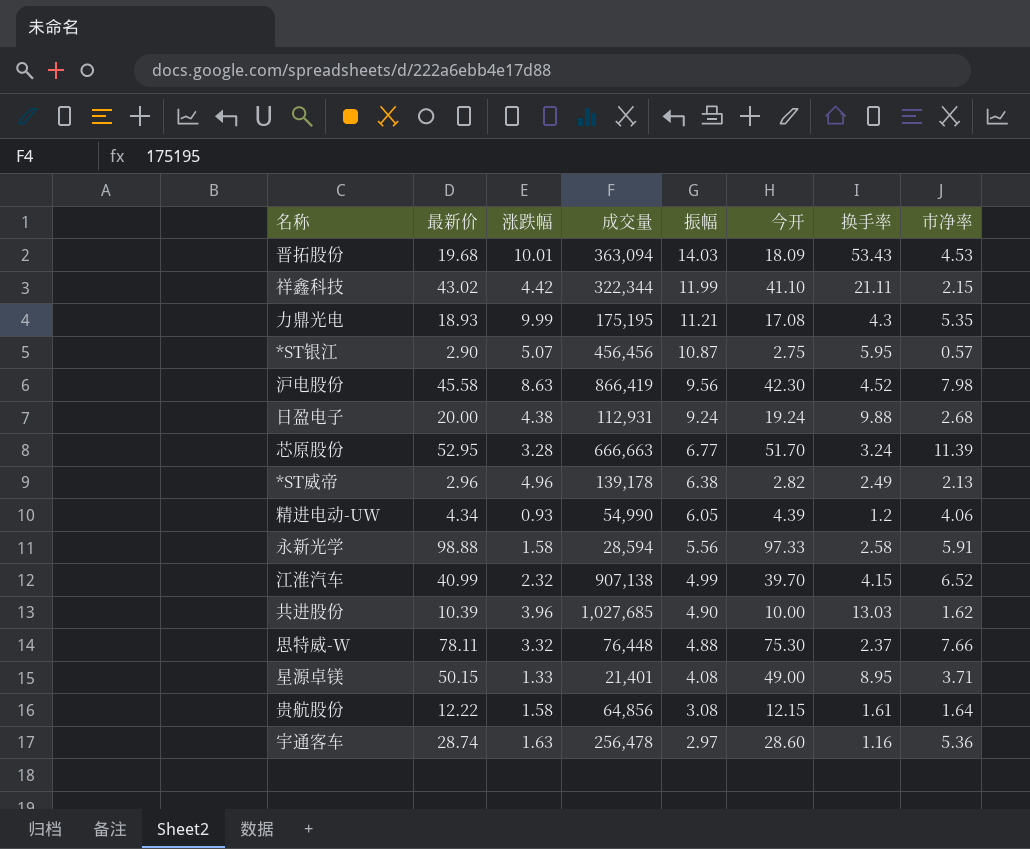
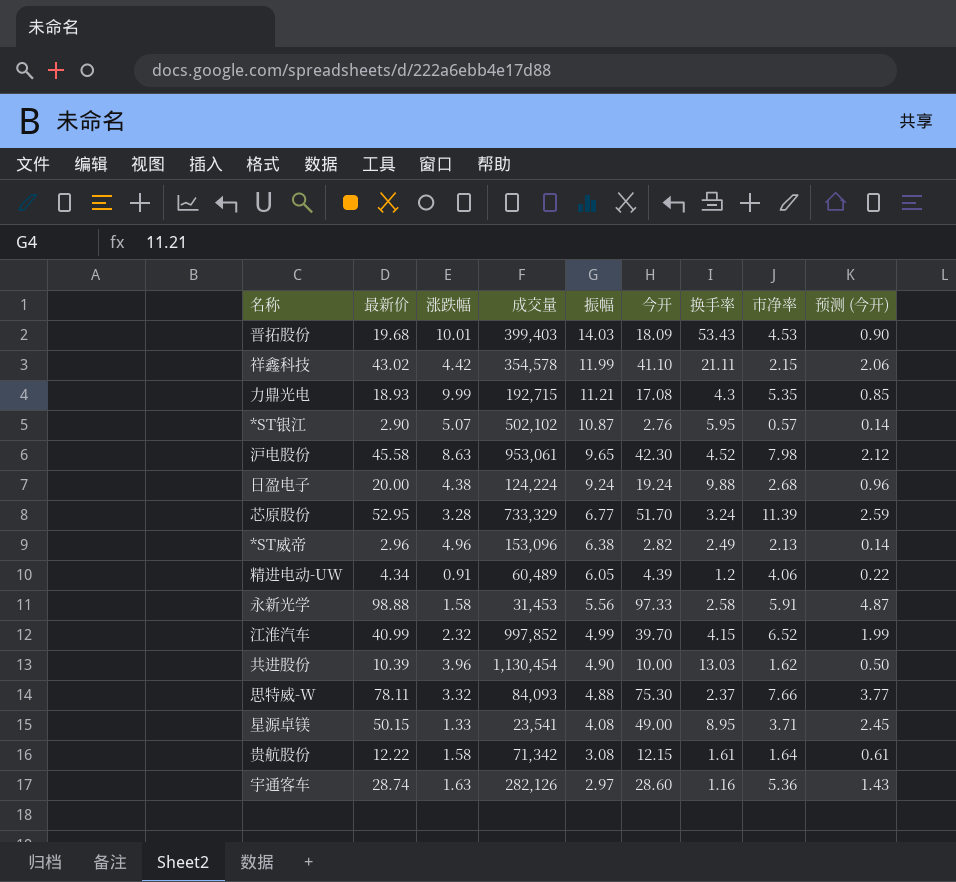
column 预测 (今开) | formula: none -> [今开] * 0.05
晋拓股份 | 成交量: 363,094 -> 399,403
祥鑫科技 | 成交量: 322,344 -> 354,578
力鼎光电 | 成交量: 175,195 -> 192,715
*ST银江 | 成交量: 456,456 -> 502,102
*ST银江 | 今开: 2.75 -> 2.76
沪电股份 | 成交量: 866,419 -> 953,061
沪电股份 | 振幅: 9.56 -> 9.65
日盈电子 | 成交量: 112,931 -> 124,224
芯原股份 | 成交量: 666,663 -> 733,329
*ST威帝 | 成交量: 139,178 -> 153,096
精进电动-UW | 涨跌幅: 0.93 -> 0.91
精进电动-UW | 成交量: 54,990 -> 60,489
永新光学 | 成交量: 28,594 -> 31,453
江淮汽车 | 成交量: 907,138 -> 997,852
共进股份 | 成交量: 1,027,685 -> 1,130,454
思特威-W | 成交量: 76,448 -> 84,093
星源卓镁 | 成交量: 21,401 -> 23,541
贵航股份 | 成交量: 64,856 -> 71,342
宇通客车 | 成交量: 256,478 -> 282,126

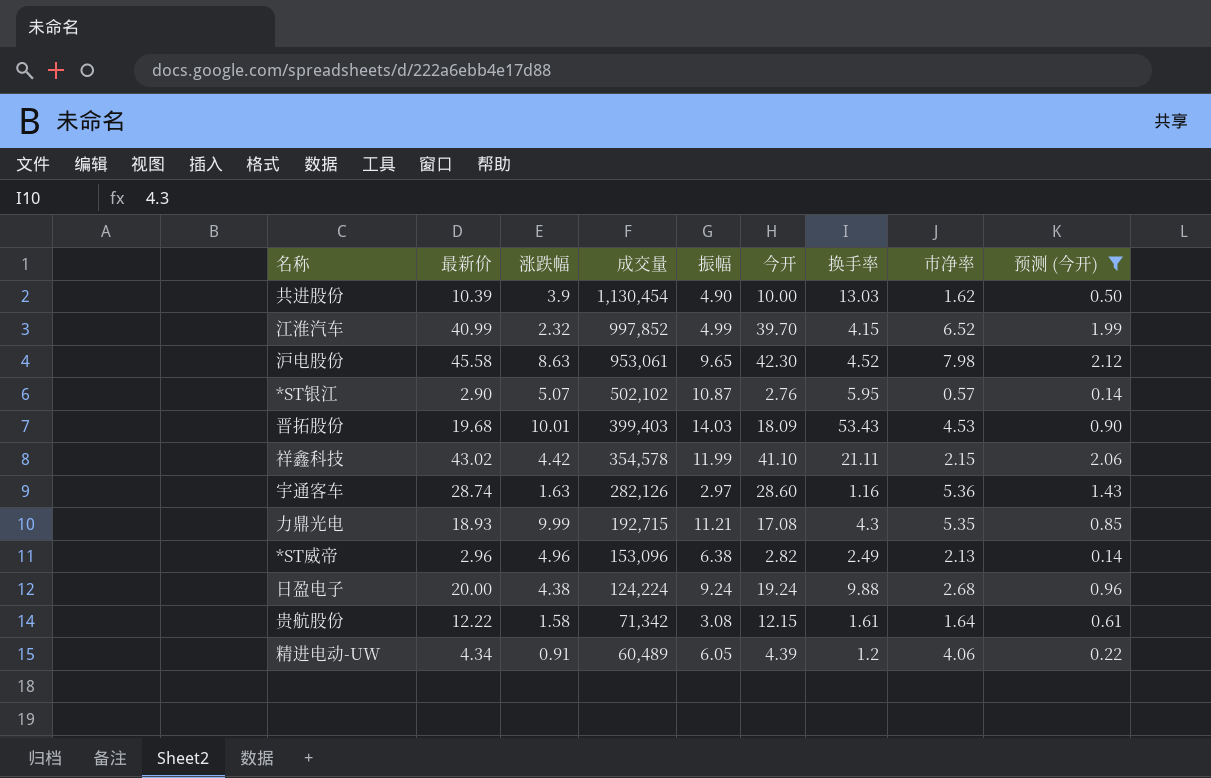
filter: none -> 预测 (今开) <= 2.12
row order: 振幅 descending -> 成交量 descending
共进股份 | 涨跌幅: 3.96 -> 3.9

